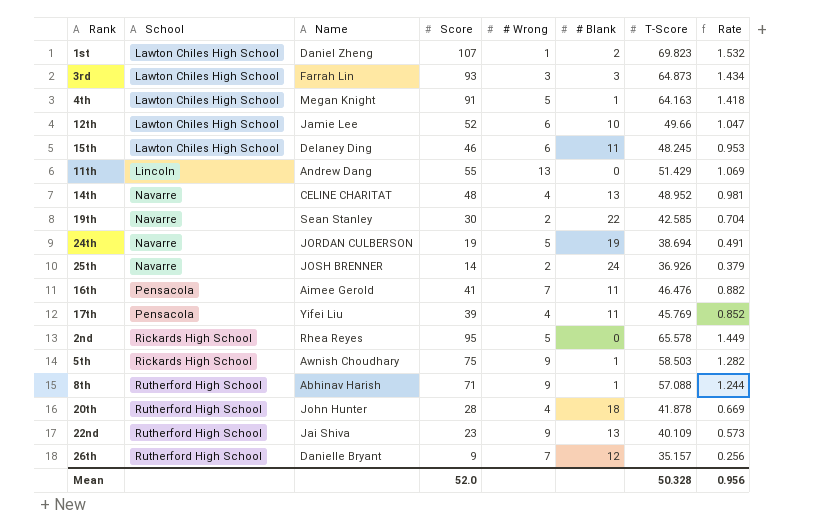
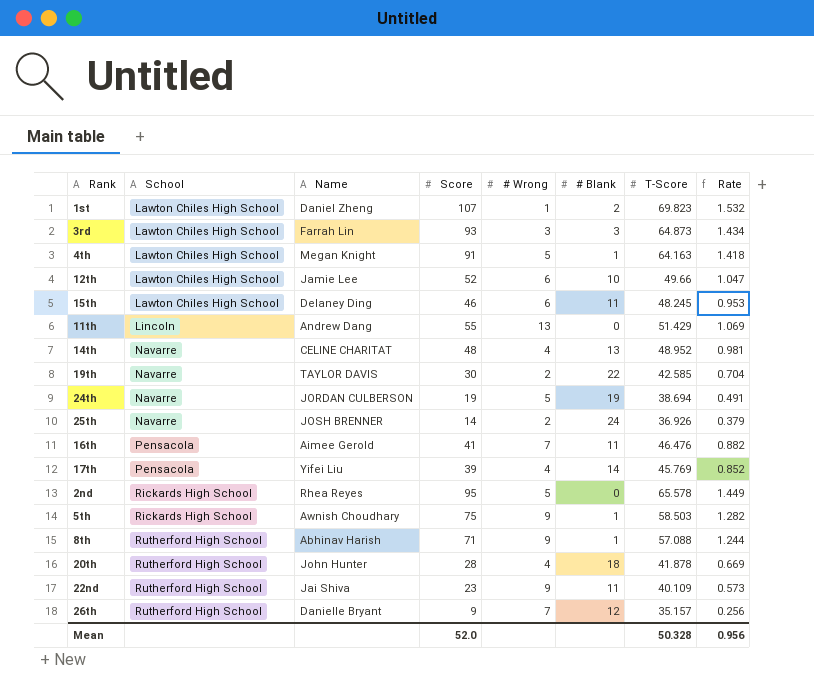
19th | Name: Sean Stanley -> TAYLOR DAVIS
17th | # Blank: 11 -> 14
22nd | # Blank: 13 -> 11

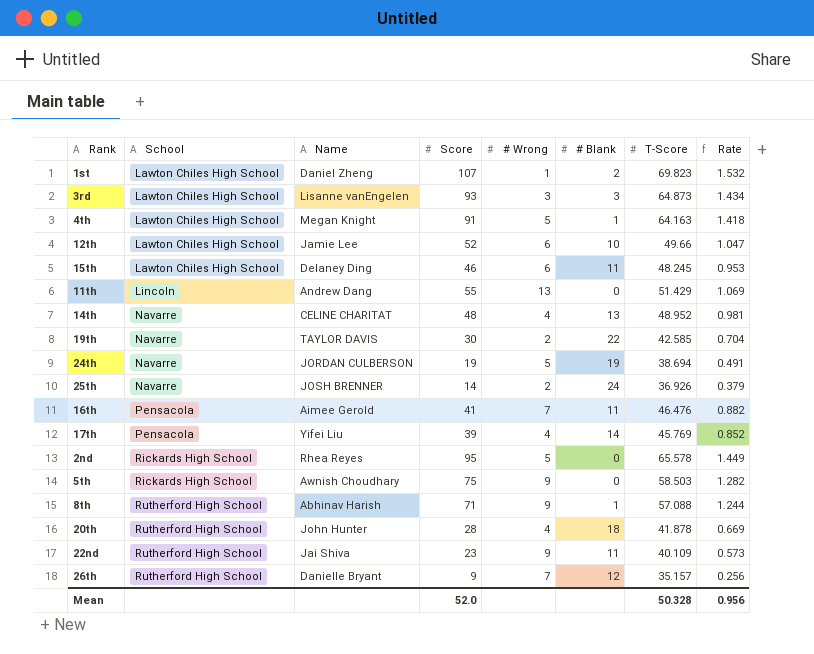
3rd | Name: Farrah Lin -> Lisanne vanEngelen
5th | # Blank: 1 -> 0

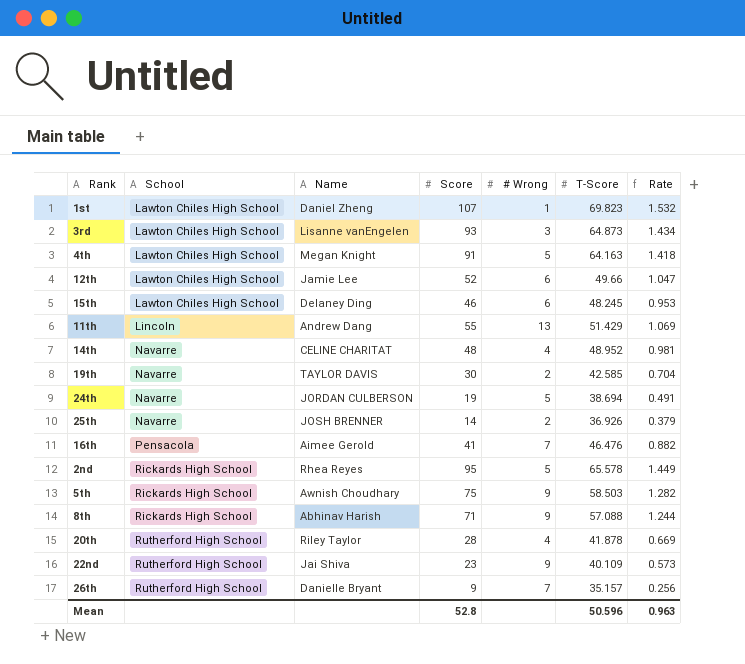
column # Blank | position: 6 -> none
row 17th: Pensacola | Yifei Liu | 39 | 4 | 14 | 45.769 | 0.852 -> none
8th | School: Rutherford High School -> Rickards High School
20th | Name: John Hunter -> Riley Taylor
Mean | Score: 52.0 -> 52.8
Mean | T-Score: 50.328 -> 50.596
Mean | Rate: 0.956 -> 0.963

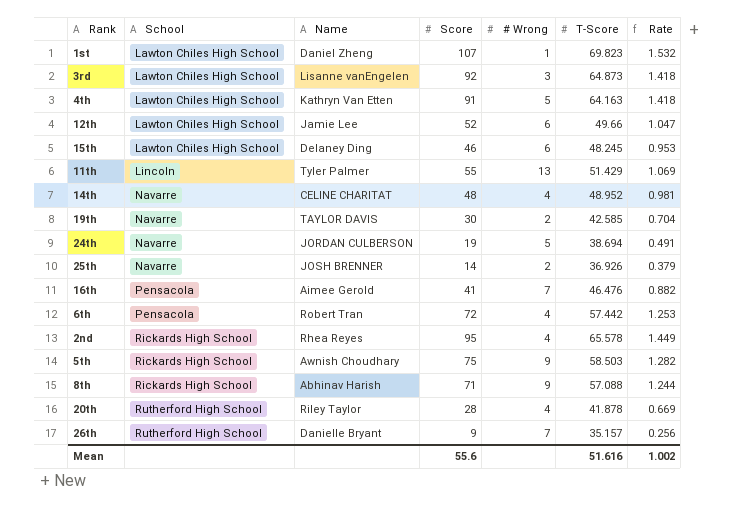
row 22nd: Rutherford High School | Jai Shiva | 23 | 9 | 40.109 | 0.573 -> none
3rd | Score: 93 -> 92
3rd | Rate: 1.434 -> 1.418
4th | Name: Megan Knight -> Kathryn Van Etten
11th | Name: Andrew Dang -> Tyler Palmer
row 6th: none -> Pensacola | Robert Tran | 72 | 4 | 57.442 | 1.253
2nd | # Wrong: 5 -> 4
Mean | Score: 52.8 -> 55.6
Mean | T-Score: 50.596 -> 51.616
Mean | Rate: 0.963 -> 1.002

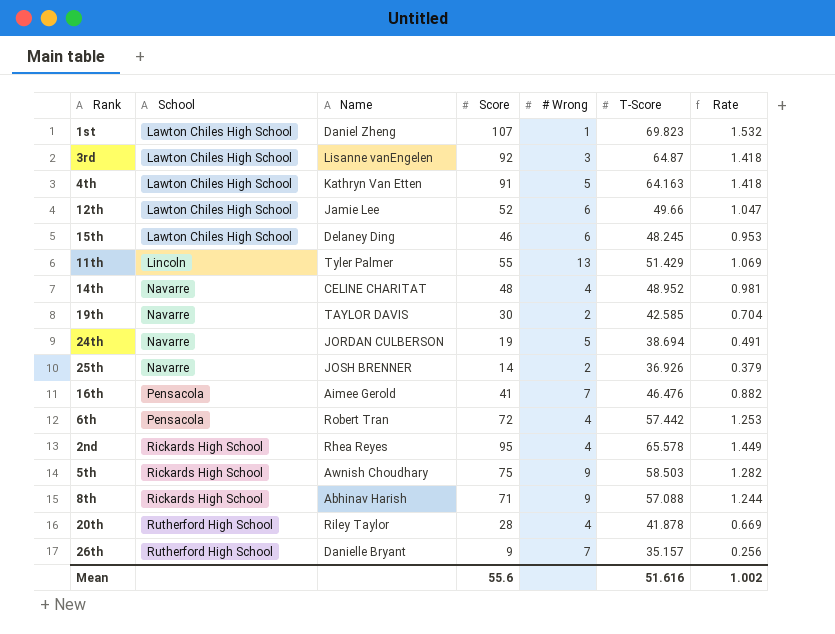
3rd | T-Score: 64.873 -> 64.87

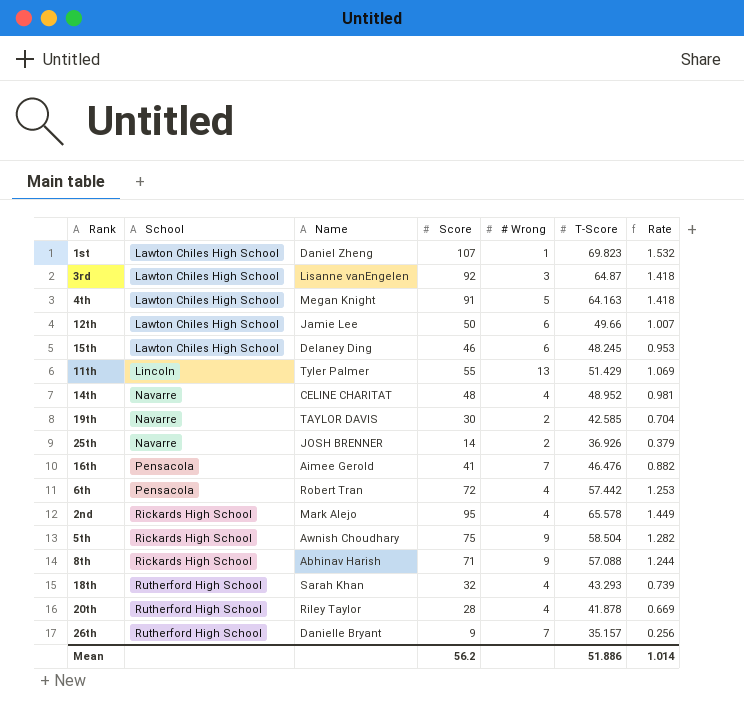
row 24th: Navarre | JORDAN CULBERSON | 19 | 5 | 38.694 | 0.491 -> none
4th | Name: Kathryn Van Etten -> Megan Knight
12th | Score: 52 -> 50
12th | Rate: 1.047 -> 1.007
2nd | Name: Rhea Reyes -> Mark Alejo
5th | T-Score: 58.503 -> 58.504
row 18th: none -> Rutherford High School | Sarah Khan | 32 | 4 | 43.293 | 0.739
Mean | Score: 55.6 -> 56.2
Mean | T-Score: 51.616 -> 51.886
Mean | Rate: 1.002 -> 1.014

